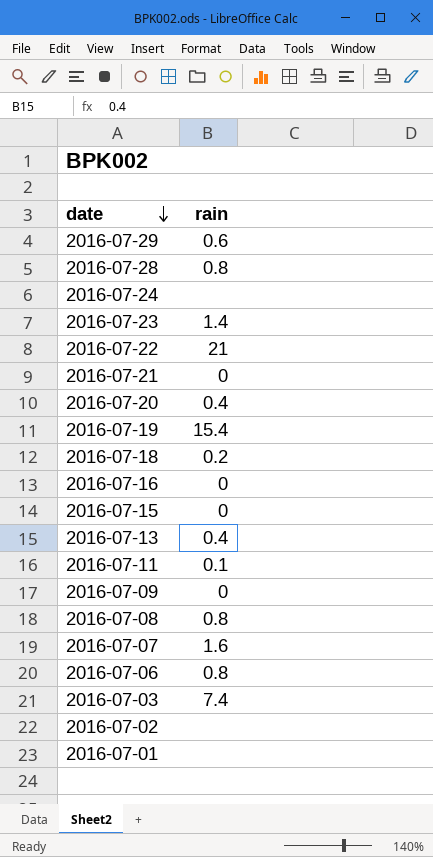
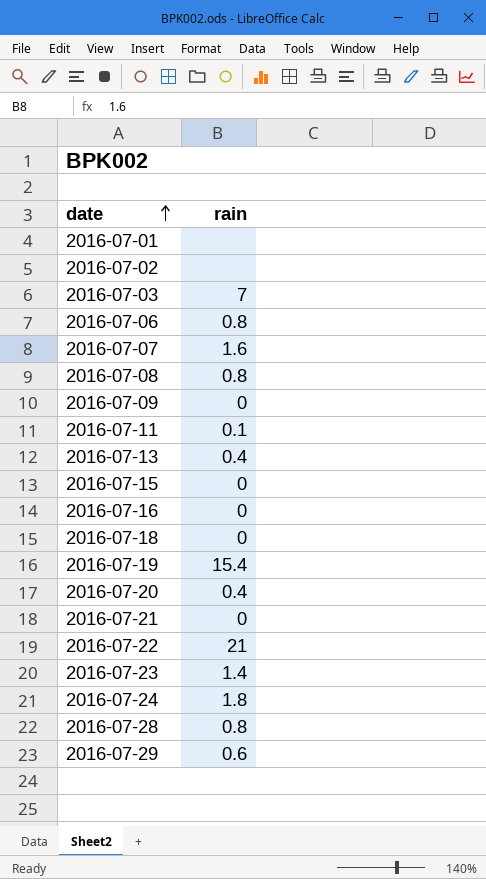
row order: date descending -> date ascending
2016-07-03 | rain: 7.4 -> 7
2016-07-18 | rain: 0.2 -> 0
2016-07-24 | rain: none -> 1.8

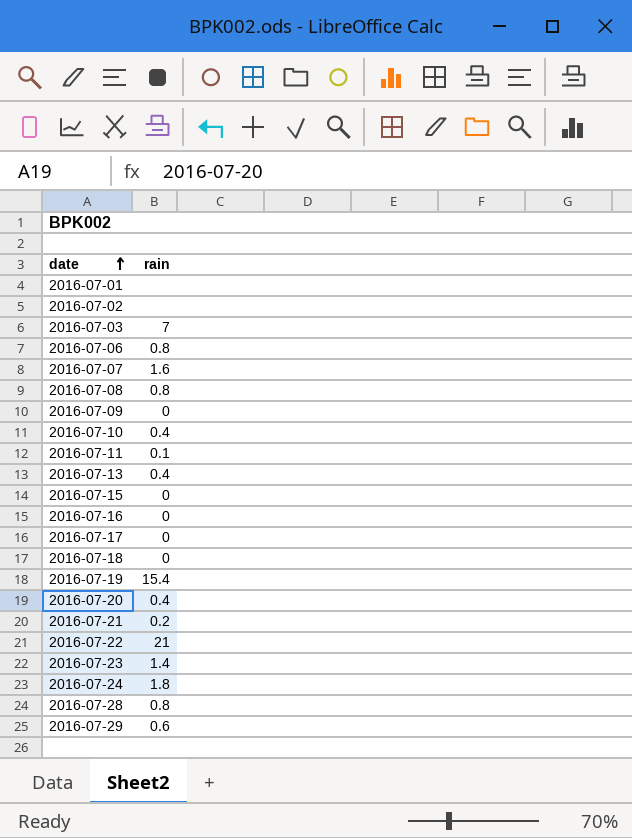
row 2016-07-10: none -> 0.4
row 2016-07-17: none -> 0
2016-07-21 | rain: 0 -> 0.2

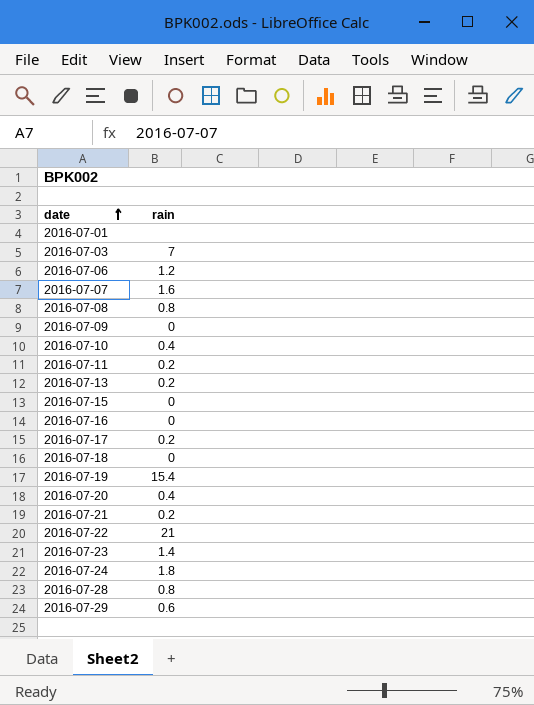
row 2016-07-02: none -> none
2016-07-06 | rain: 0.8 -> 1.2
2016-07-11 | rain: 0.1 -> 0.2
2016-07-13 | rain: 0.4 -> 0.2
2016-07-17 | rain: 0 -> 0.2

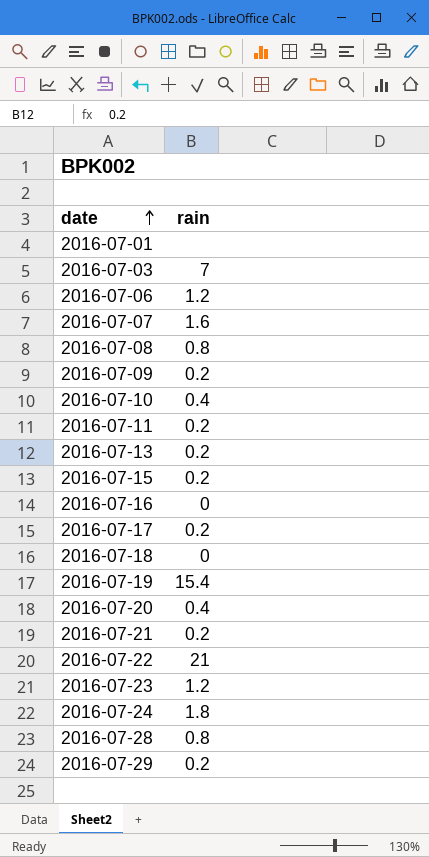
2016-07-09 | rain: 0 -> 0.2
2016-07-15 | rain: 0 -> 0.2
2016-07-23 | rain: 1.4 -> 1.2
2016-07-29 | rain: 0.6 -> 0.2

